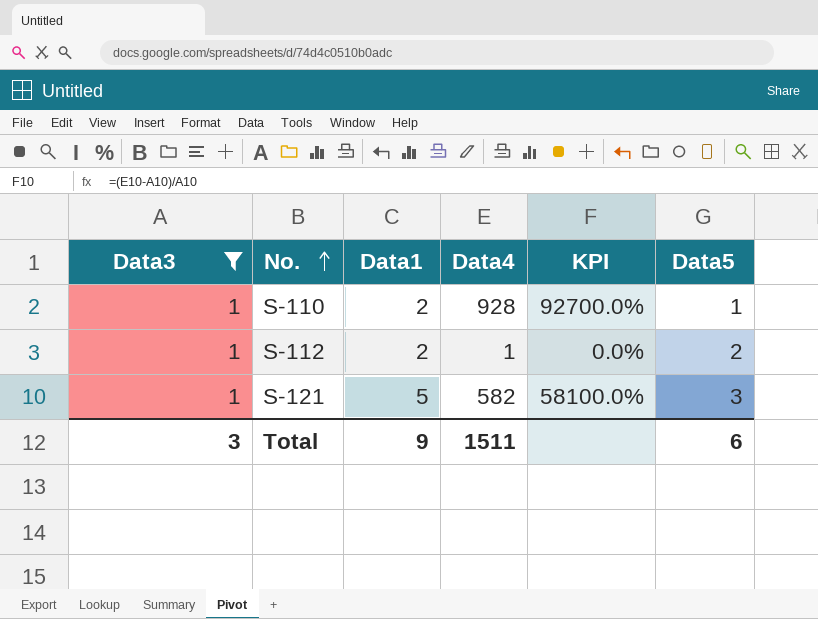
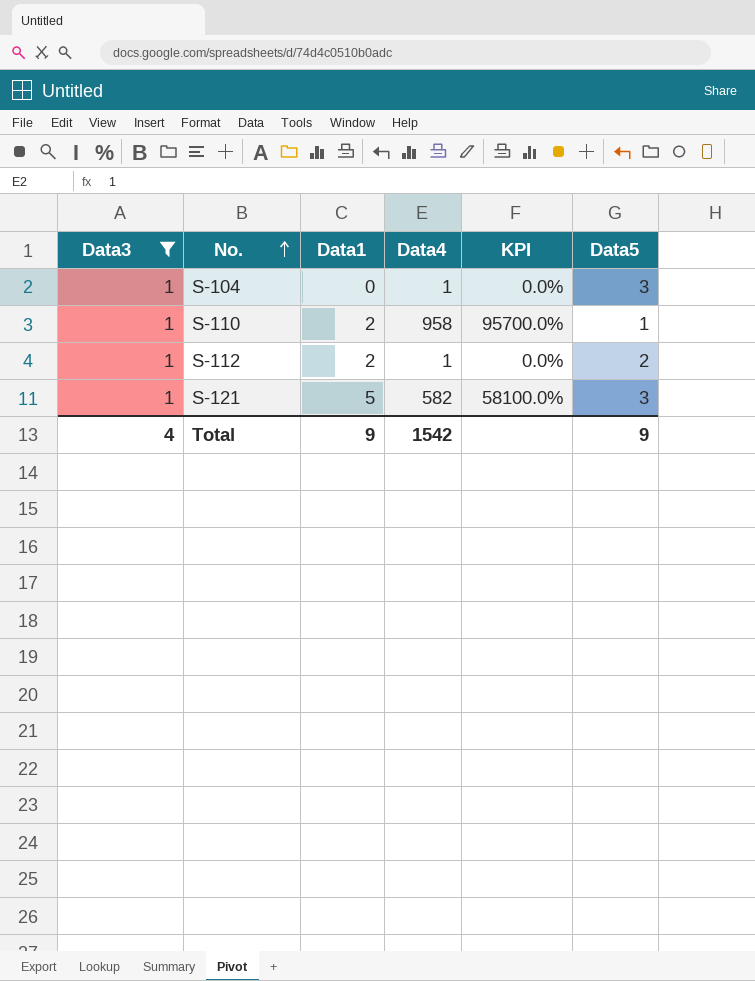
row S-104: none -> 1 | 0 | 1 | 0.0% | 3
S-110 | Data4: 928 -> 958
S-110 | KPI: 92700.0% -> 95700.0%
Total | Data3: 3 -> 4
Total | Data4: 1511 -> 1542
Total | Data5: 6 -> 9

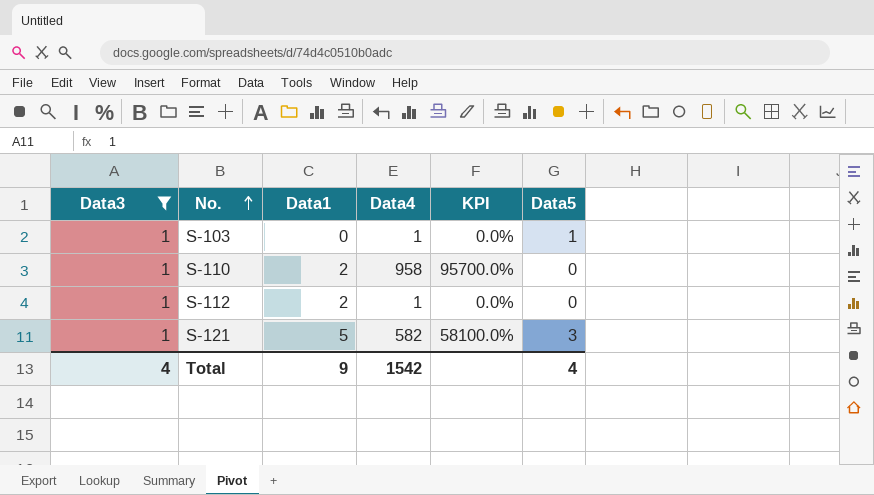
row S-104: 1 | 0 | 1 | 0.0% | 3 -> none
row S-103: none -> 1 | 0 | 1 | 0.0% | 1
S-110 | Data5: 1 -> 0
S-112 | Data5: 2 -> 0
Total | Data5: 9 -> 4

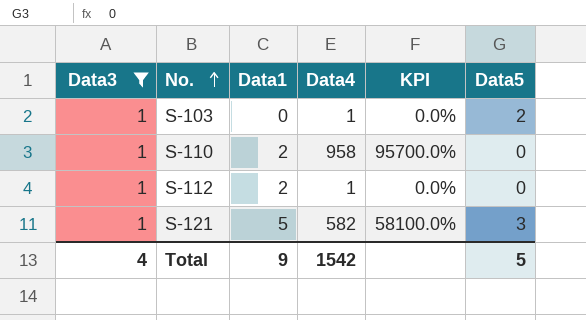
S-103 | Data5: 1 -> 2
Total | Data5: 4 -> 5

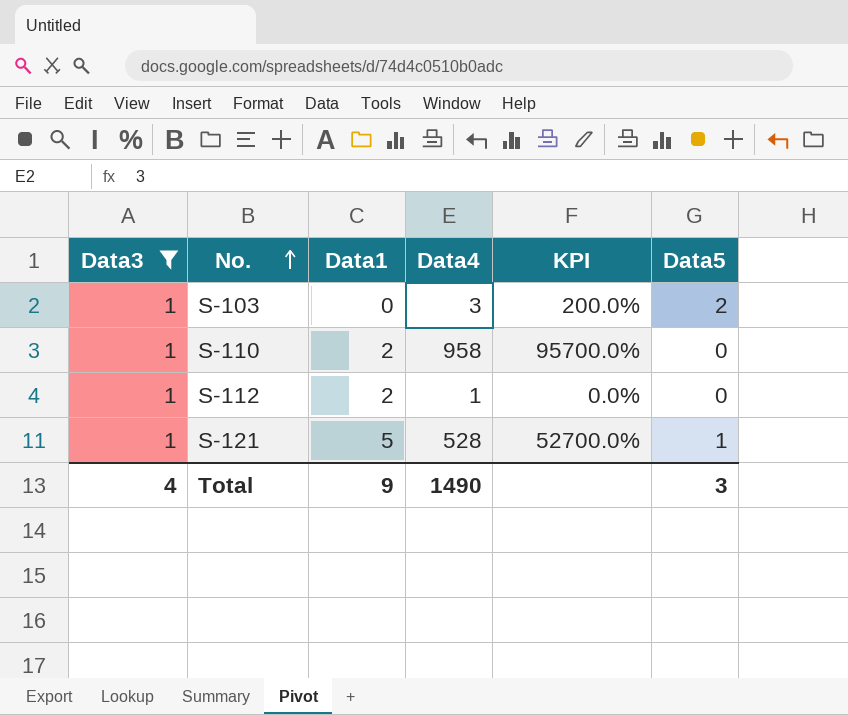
S-103 | Data4: 1 -> 3
S-103 | KPI: 0.0% -> 200.0%
S-121 | Data4: 582 -> 528
S-121 | KPI: 58100.0% -> 52700.0%
S-121 | Data5: 3 -> 1
Total | Data4: 1542 -> 1490
Total | Data5: 5 -> 3

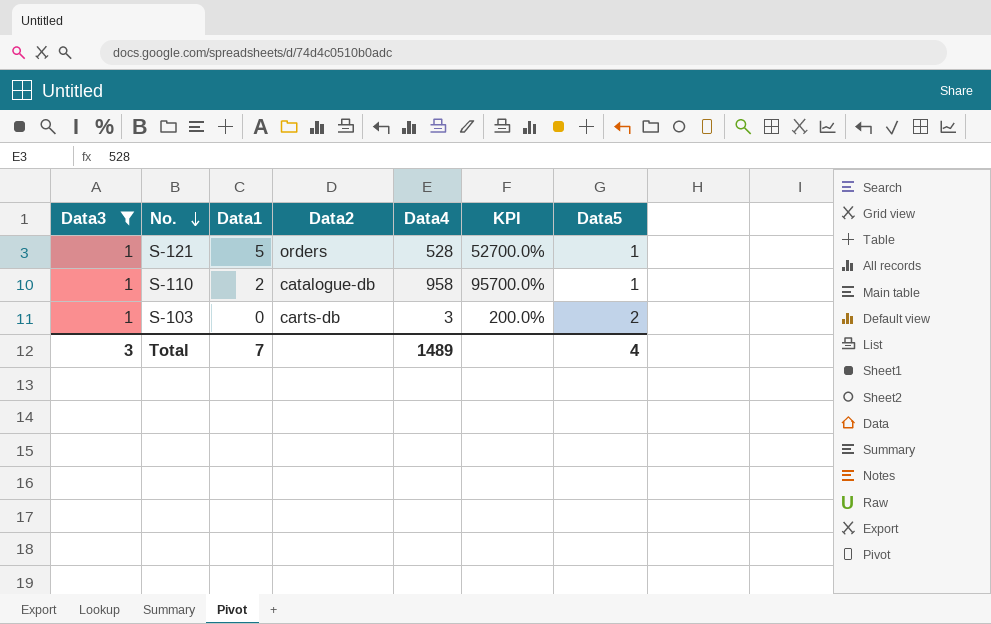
row order: No. ascending -> No. descending
column Data2 | position: none -> 4
row S-112: 1 | 2 | 1 | 0.0% | 0 -> none
S-110 | Data5: 0 -> 1
Total | Data3: 4 -> 3
Total | Data1: 9 -> 7
Total | Data4: 1490 -> 1489
Total | Data5: 3 -> 4

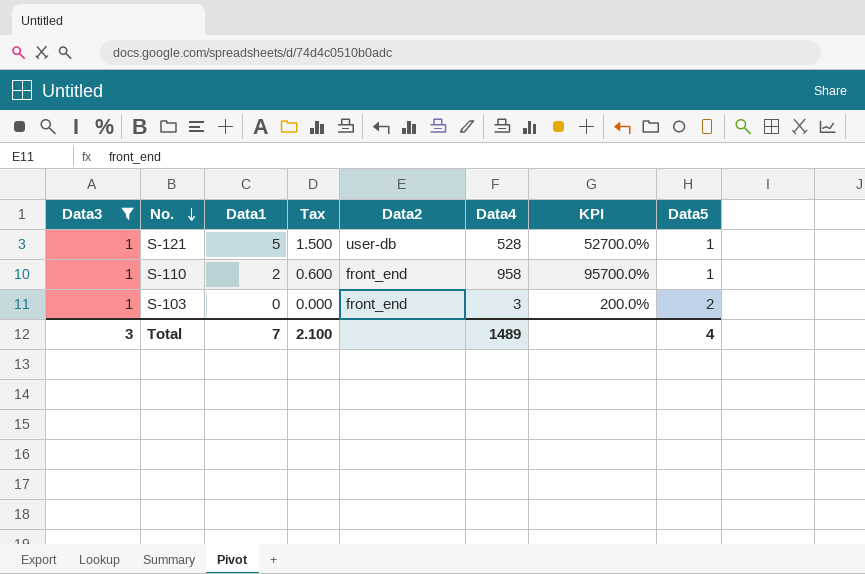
column Tax | formula: none -> [Data1] * 0.3
S-121 | Data2: orders -> user-db
S-110 | Data2: catalogue-db -> front_end
S-103 | Data2: carts-db -> front_end

